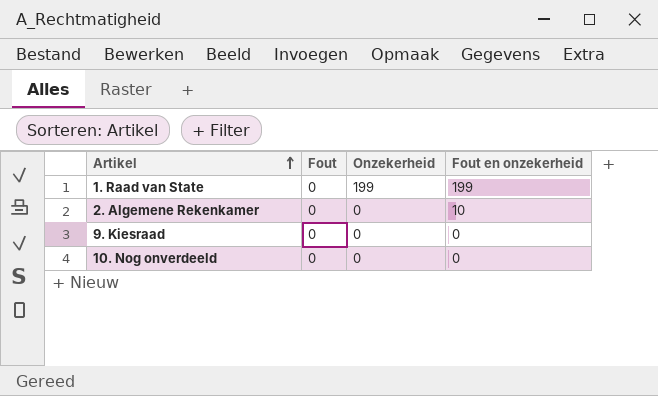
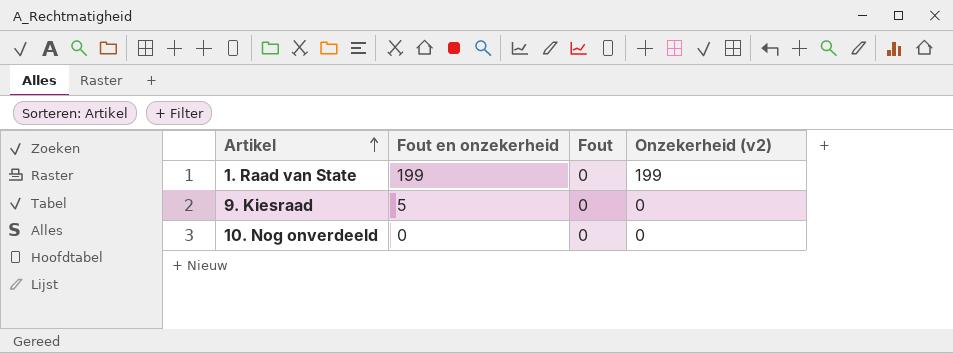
column Fout en onzekerheid | position: 4 -> 2
column name: Onzekerheid -> Onzekerheid (v2)
row 2. Algemene Rekenkamer: 0 | 0 | 10 -> none
9. Kiesraad | Fout en onzekerheid: 0 -> 5

